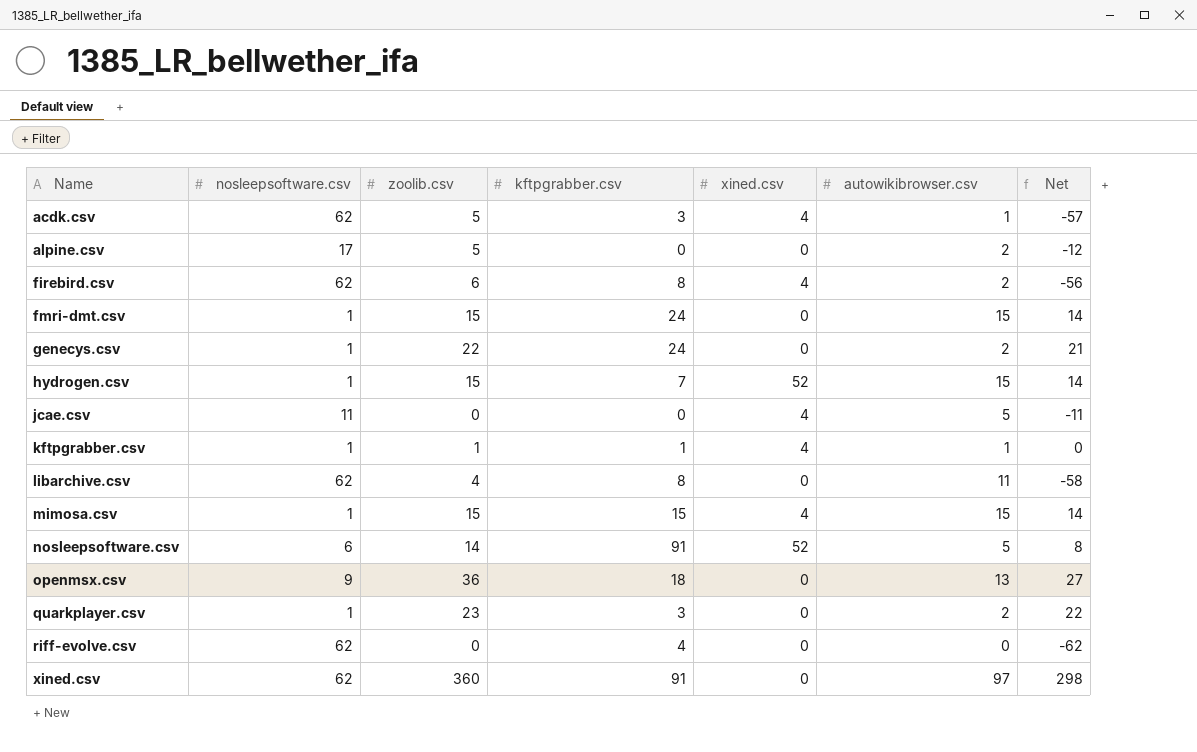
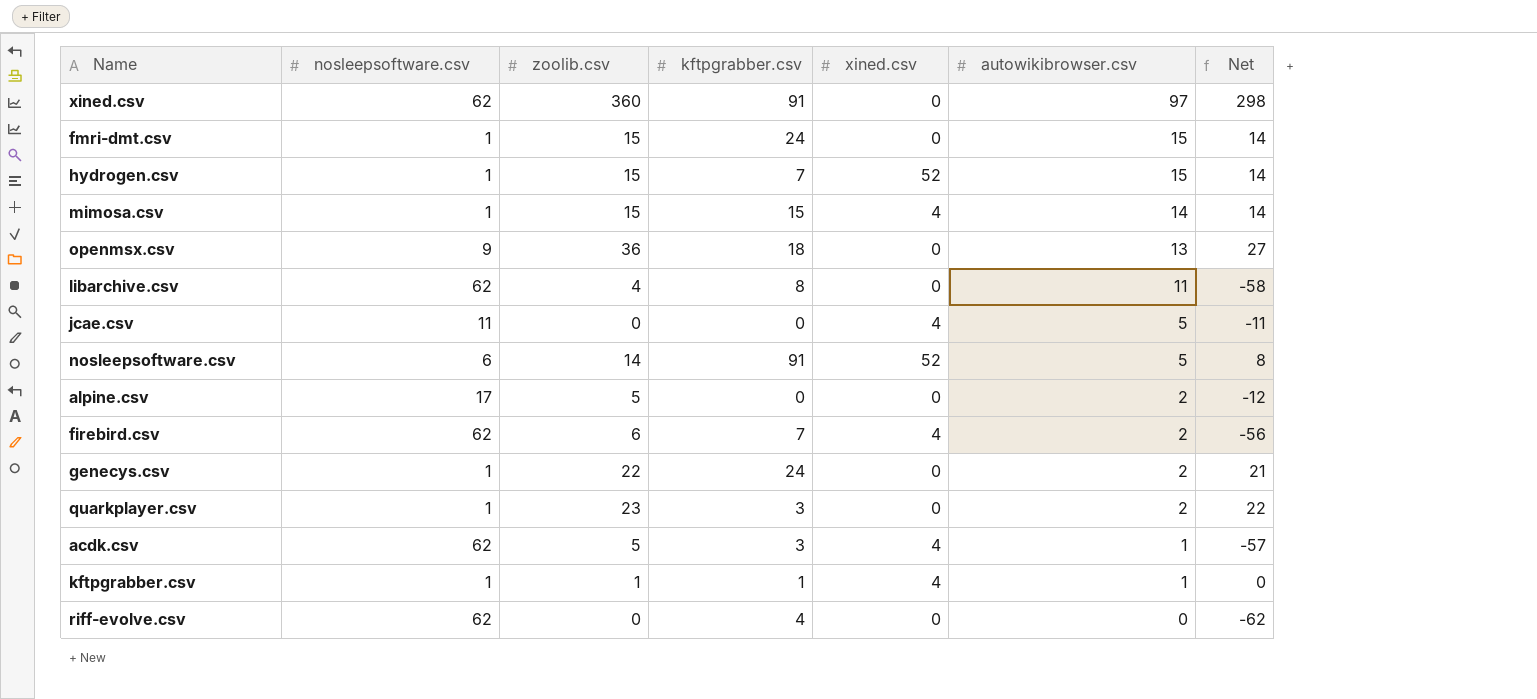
row order: Name ascending -> autowikibrowser.csv descending
mimosa.csv | autowikibrowser.csv: 15 -> 14
firebird.csv | kftpgrabber.csv: 8 -> 7

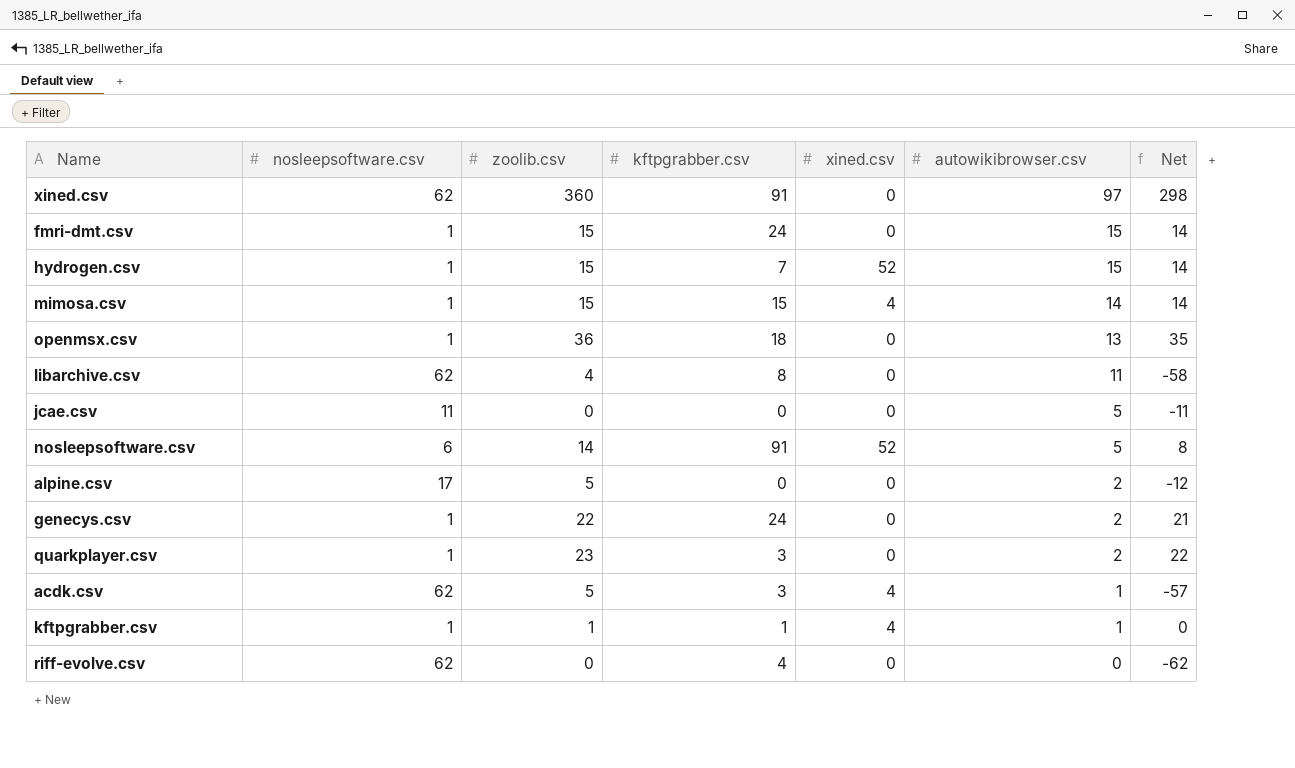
row firebird.csv: 62 | 6 | 7 | 4 | 2 | -56 -> none
openmsx.csv | nosleepsoftware.csv: 9 -> 1
openmsx.csv | Net: 27 -> 35
jcae.csv | xined.csv: 4 -> 0

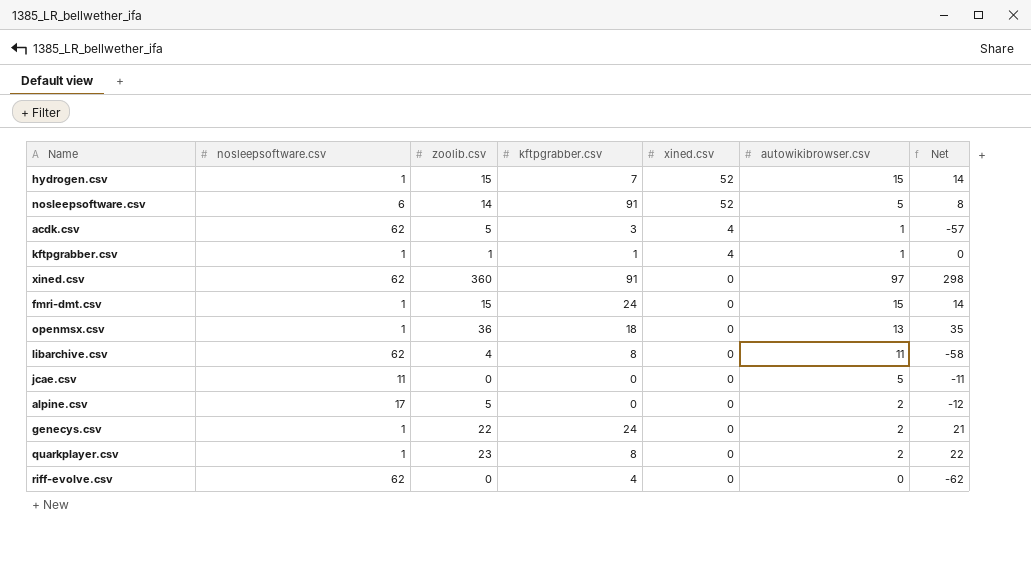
row order: autowikibrowser.csv descending -> xined.csv descending
row mimosa.csv: 1 | 15 | 15 | 4 | 14 | 14 -> none
quarkplayer.csv | kftpgrabber.csv: 3 -> 8

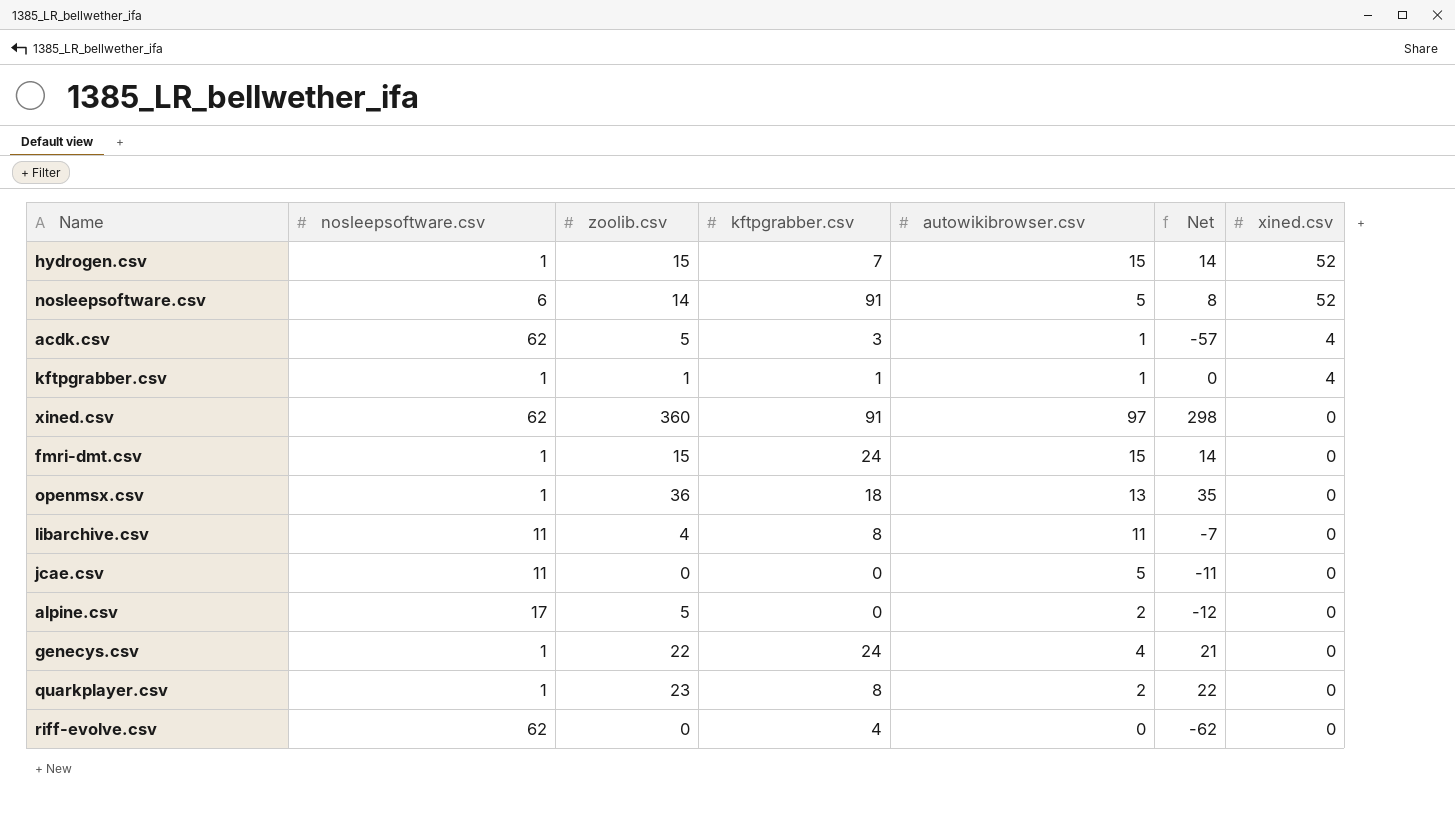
column xined.csv | position: 5 -> 7
libarchive.csv | nosleepsoftware.csv: 62 -> 11
libarchive.csv | Net: -58 -> -7
genecys.csv | autowikibrowser.csv: 2 -> 4

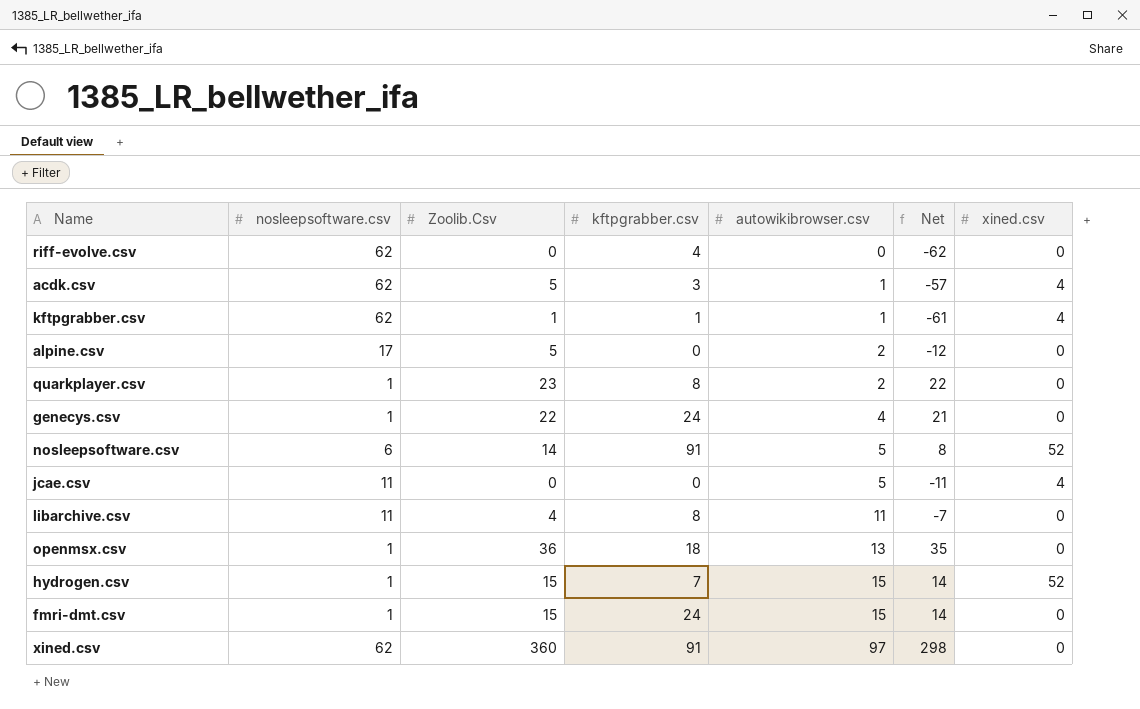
row order: xined.csv descending -> autowikibrowser.csv ascending
column name: zoolib.csv -> Zoolib.Csv
kftpgrabber.csv | nosleepsoftware.csv: 1 -> 62
kftpgrabber.csv | Net: 0 -> -61
jcae.csv | xined.csv: 0 -> 4

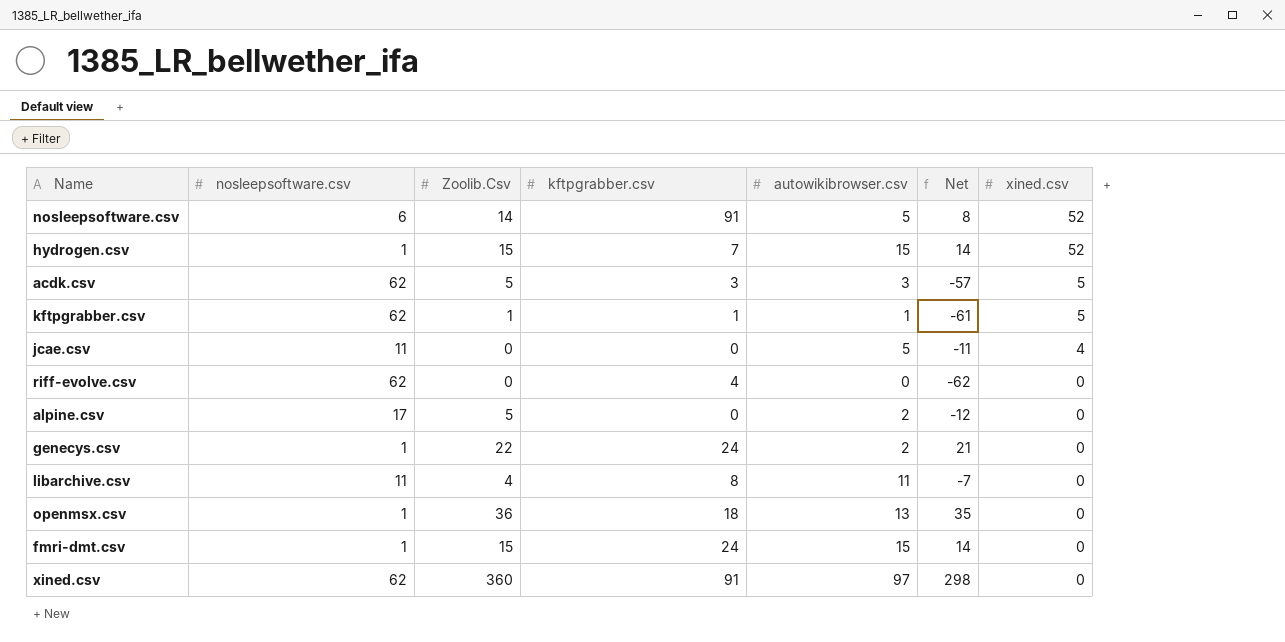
row order: autowikibrowser.csv ascending -> xined.csv descending
row quarkplayer.csv: 1 | 23 | 8 | 2 | 22 | 0 -> none
acdk.csv | autowikibrowser.csv: 1 -> 3
acdk.csv | xined.csv: 4 -> 5
kftpgrabber.csv | xined.csv: 4 -> 5
genecys.csv | autowikibrowser.csv: 4 -> 2

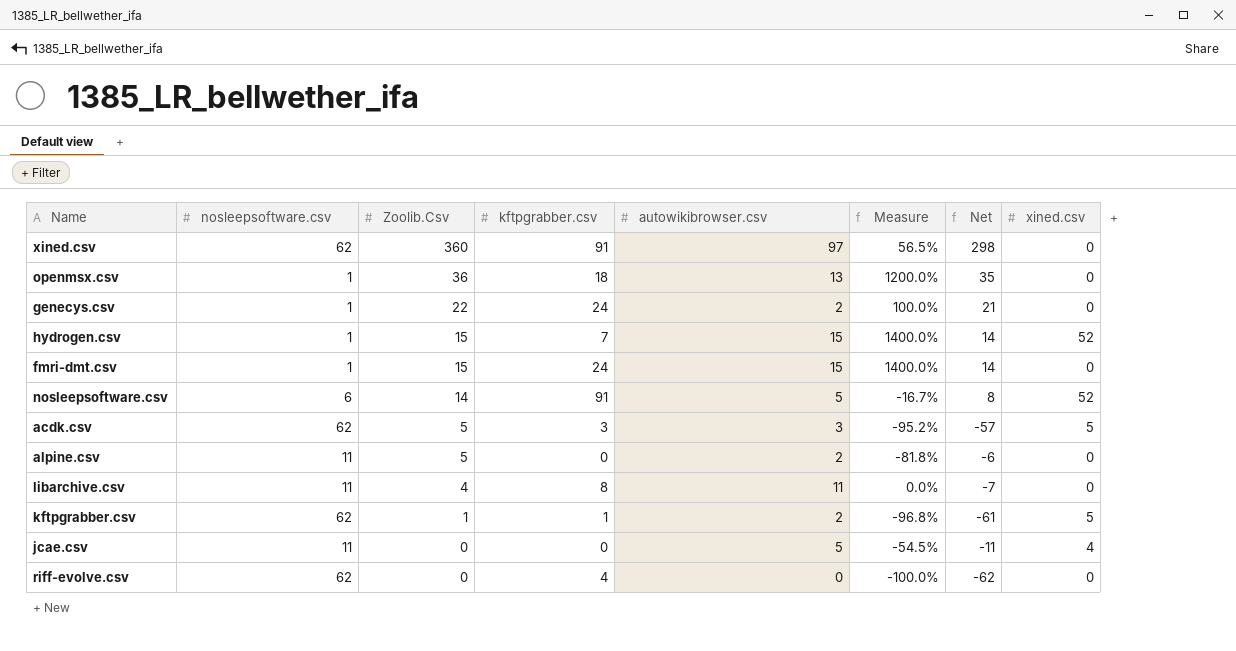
row order: xined.csv descending -> Zoolib.Csv descending
column Measure | formula: none -> ([autowikibrowser.csv] - [nosleepsoftware.csv]) / [nosleepsoftware.csv]
alpine.csv | nosleepsoftware.csv: 17 -> 11
alpine.csv | Net: -12 -> -6
kftpgrabber.csv | autowikibrowser.csv: 1 -> 2

